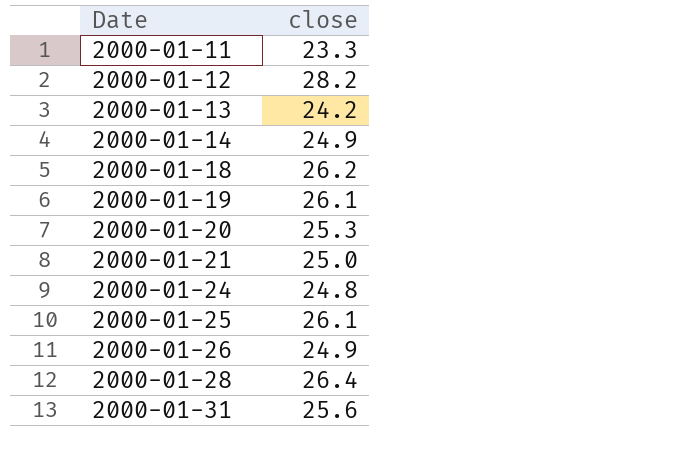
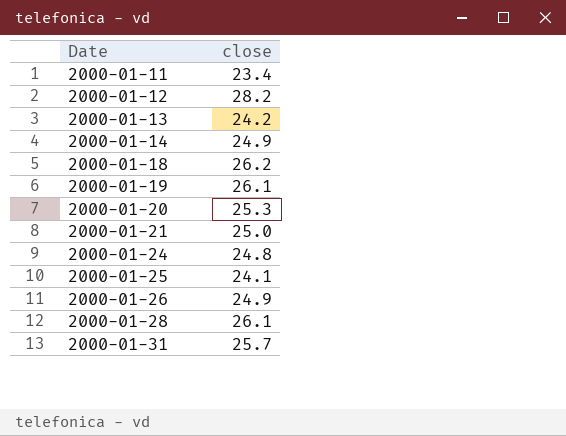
2000-01-11 | close: 23.3 -> 23.4
2000-01-25 | close: 26.1 -> 24.1
2000-01-28 | close: 26.4 -> 26.1
2000-01-31 | close: 25.6 -> 25.7

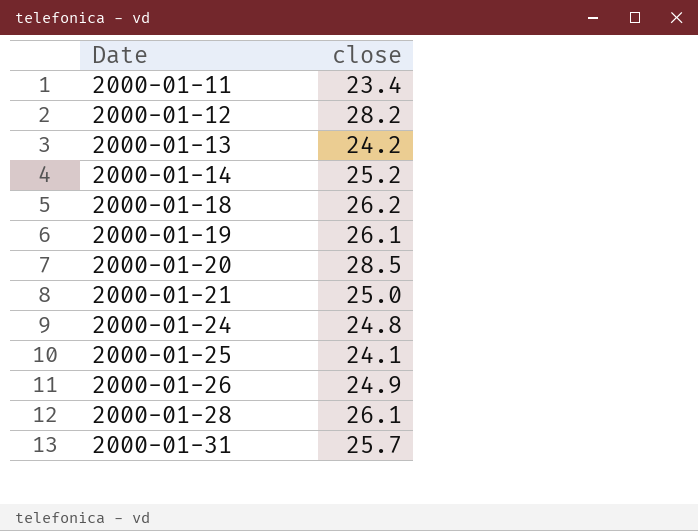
2000-01-14 | close: 24.9 -> 25.2
2000-01-20 | close: 25.3 -> 28.5

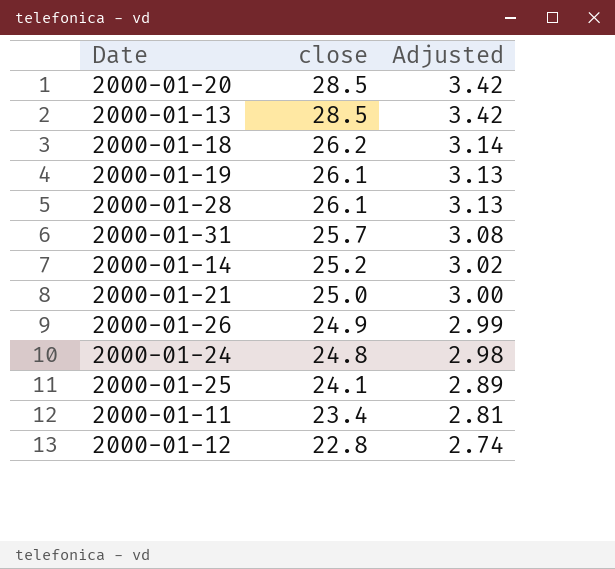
row order: Date ascending -> close descending
column Adjusted | formula: none -> [close] * 0.12
2000-01-13 | close: 24.2 -> 28.5
2000-01-12 | close: 28.2 -> 22.8

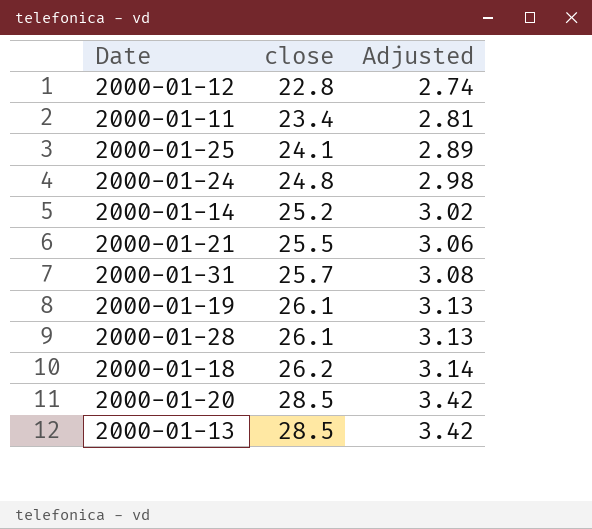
row order: close descending -> close ascending
row 2000-01-26: 24.9 | 2.99 -> none
2000-01-21 | close: 25.0 -> 25.5
2000-01-21 | Adjusted: 3.00 -> 3.06

